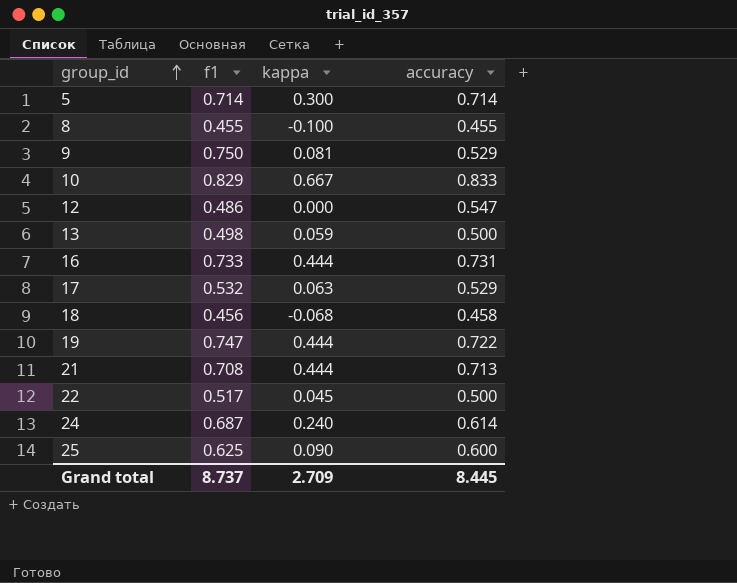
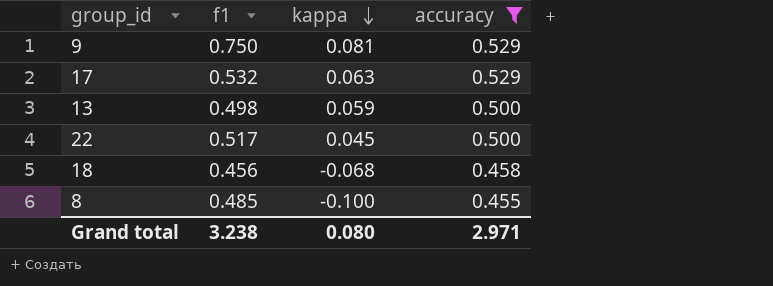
filter: none -> accuracy <= 0.529
row order: group_id ascending -> kappa descending
8 | f1: 0.455 -> 0.485
Grand total | f1: 8.737 -> 3.238
Grand total | kappa: 2.709 -> 0.080
Grand total | accuracy: 8.445 -> 2.971

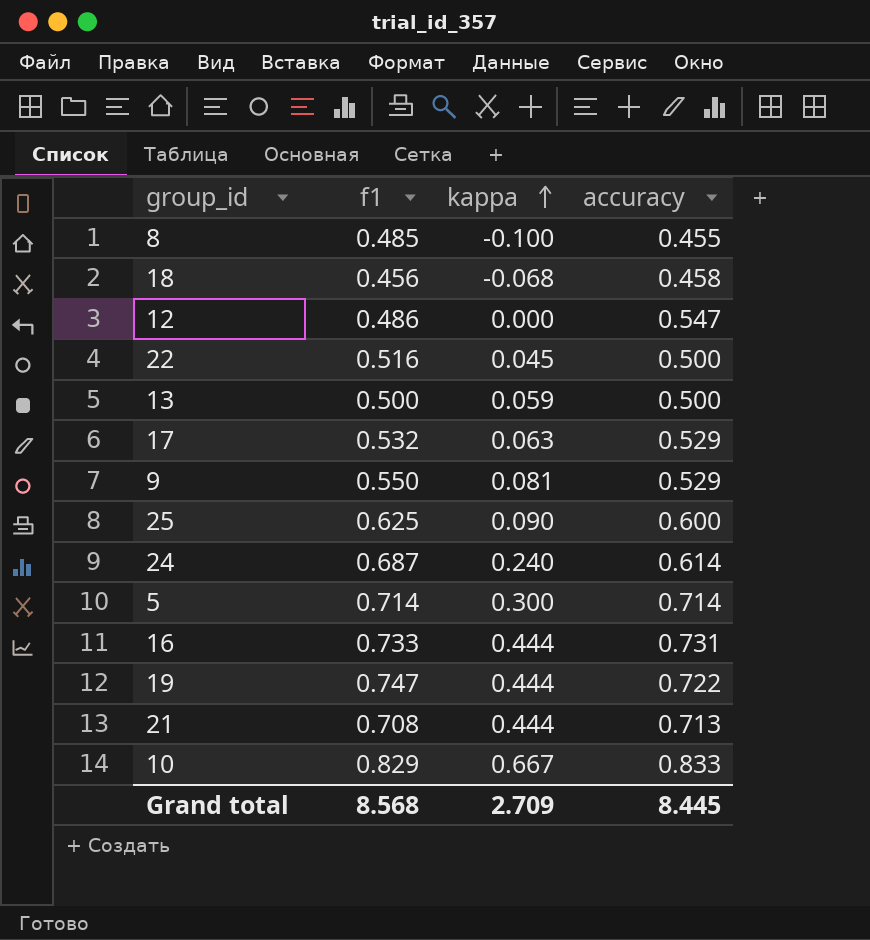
filter: accuracy <= 0.529 -> none
row order: kappa descending -> kappa ascending
22 | f1: 0.517 -> 0.516
13 | f1: 0.498 -> 0.500
9 | f1: 0.750 -> 0.550
Grand total | f1: 3.238 -> 8.568
Grand total | kappa: 0.080 -> 2.709
Grand total | accuracy: 2.971 -> 8.445

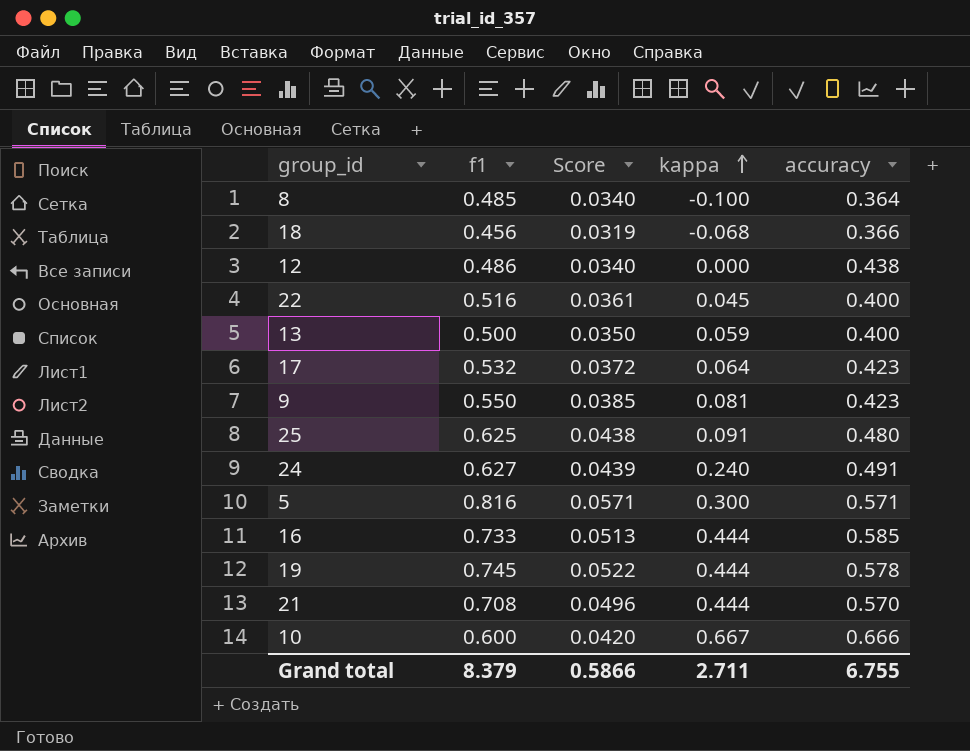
column Score | formula: none -> [f1] * 0.07
8 | accuracy: 0.455 -> 0.364
18 | accuracy: 0.458 -> 0.366
12 | accuracy: 0.547 -> 0.438
22 | accuracy: 0.500 -> 0.400
13 | accuracy: 0.500 -> 0.400
17 | kappa: 0.063 -> 0.064
17 | accuracy: 0.529 -> 0.423
9 | accuracy: 0.529 -> 0.423
25 | kappa: 0.090 -> 0.091
25 | accuracy: 0.600 -> 0.480
24 | f1: 0.687 -> 0.627
24 | accuracy: 0.614 -> 0.491
5 | f1: 0.714 -> 0.816
5 | accuracy: 0.714 -> 0.571
16 | accuracy: 0.731 -> 0.585
19 | f1: 0.747 -> 0.745
19 | accuracy: 0.722 -> 0.578
21 | accuracy: 0.713 -> 0.570
10 | f1: 0.829 -> 0.600
10 | accuracy: 0.833 -> 0.666
Grand total | f1: 8.568 -> 8.379
Grand total | kappa: 2.709 -> 2.711
Grand total | accuracy: 8.445 -> 6.755

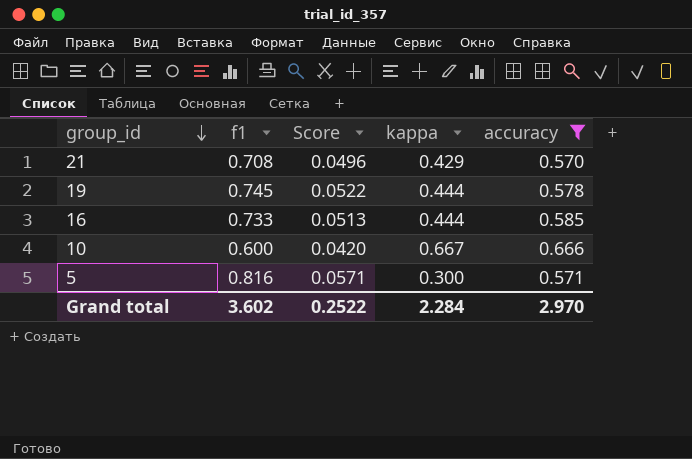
filter: none -> accuracy >= 0.570
row order: kappa ascending -> group_id descending
21 | kappa: 0.444 -> 0.429
Grand total | f1: 8.379 -> 3.602
Grand total | Score: 0.5866 -> 0.2522
Grand total | kappa: 2.711 -> 2.284
Grand total | accuracy: 6.755 -> 2.970

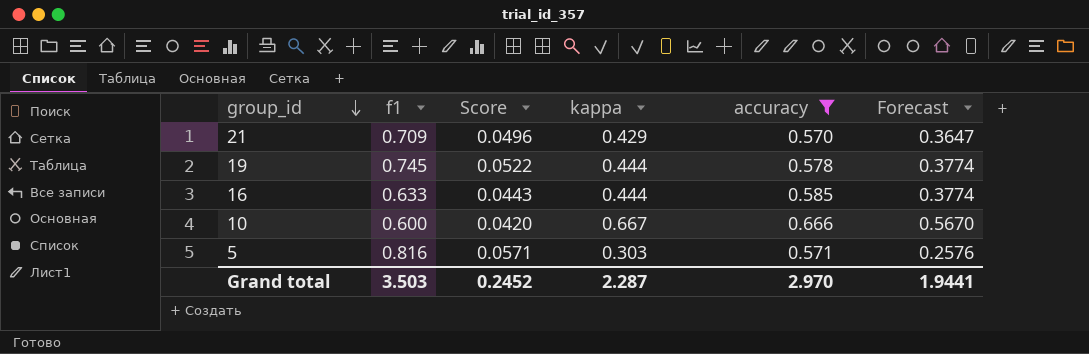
column Forecast | formula: none -> [kappa] * 0.85
21 | f1: 0.708 -> 0.709
16 | f1: 0.733 -> 0.633
16 | Score: 0.0513 -> 0.0443
5 | kappa: 0.300 -> 0.303
Grand total | f1: 3.602 -> 3.503
Grand total | Score: 0.2522 -> 0.2452
Grand total | kappa: 2.284 -> 2.287

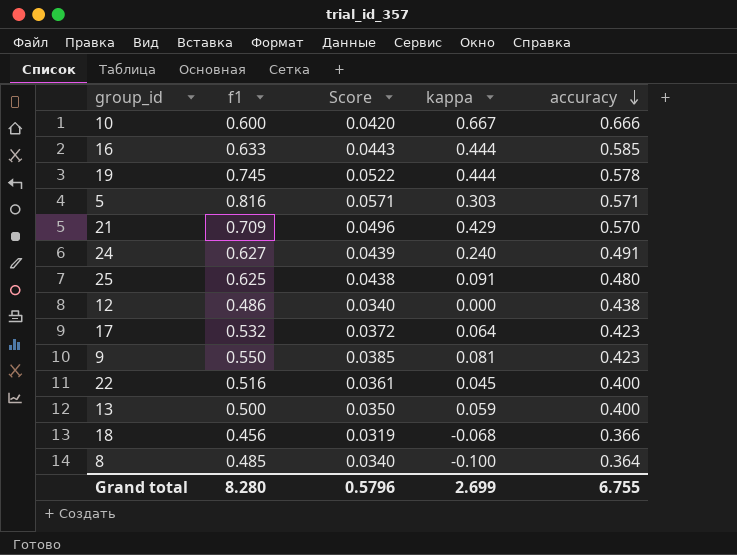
filter: accuracy >= 0.570 -> none
row order: group_id descending -> accuracy descending
column Forecast | formula: [kappa] * 0.85 -> none
Grand total | f1: 3.503 -> 8.280
Grand total | Score: 0.2452 -> 0.5796
Grand total | kappa: 2.287 -> 2.699
Grand total | accuracy: 2.970 -> 6.755

